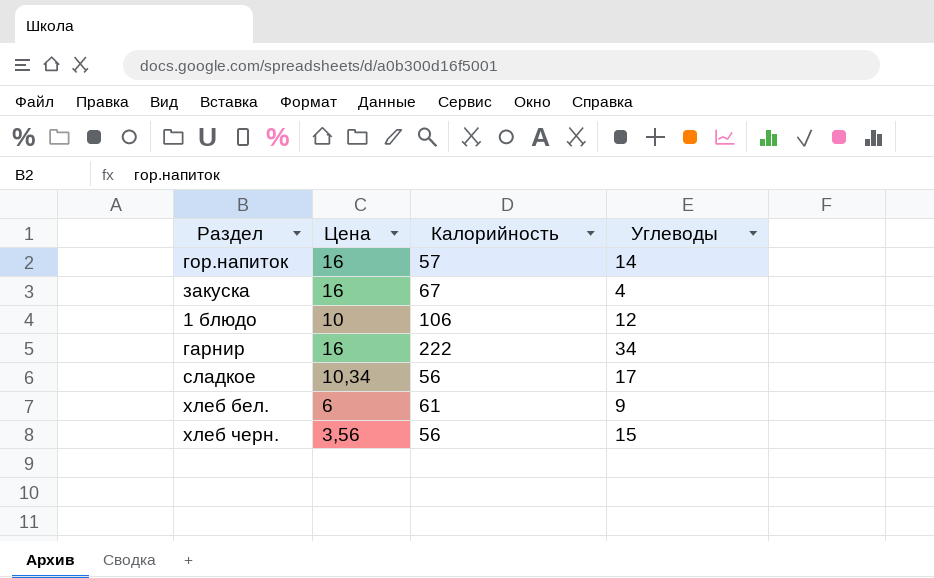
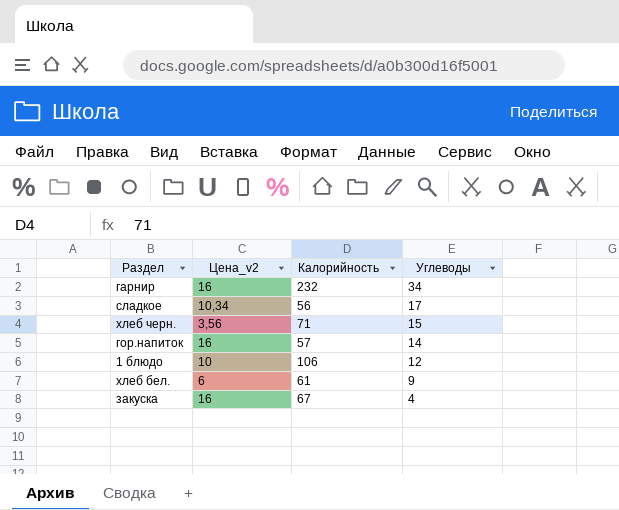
row order: none -> Углеводы descending
column name: Цена -> Цена_v2
гарнир | Калорийность: 222 -> 232
хлеб черн. | Калорийность: 56 -> 71

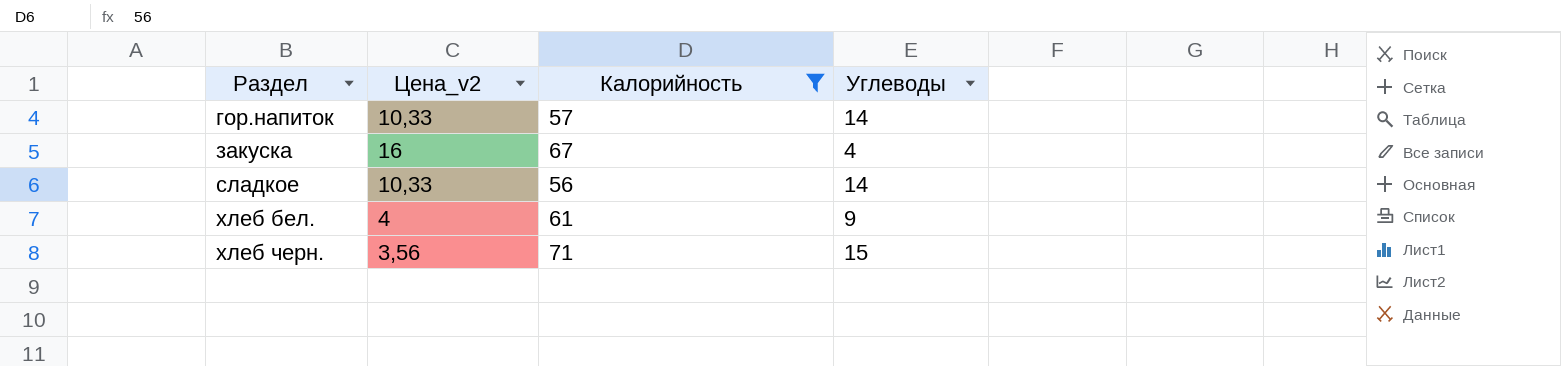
filter: none -> Калорийность <= 71
row order: Углеводы descending -> Раздел ascending
гор.напиток | Цена_v2: 16 -> 10,33
сладкое | Цена_v2: 10,34 -> 10,33
сладкое | Углеводы: 17 -> 14
хлеб бел. | Цена_v2: 6 -> 4

